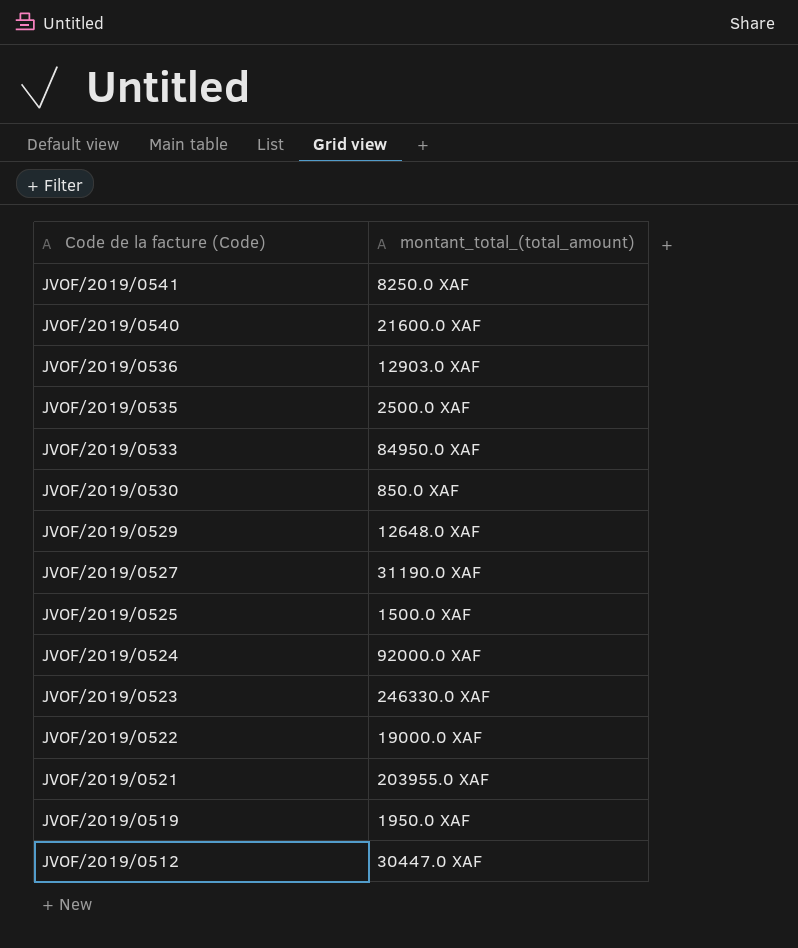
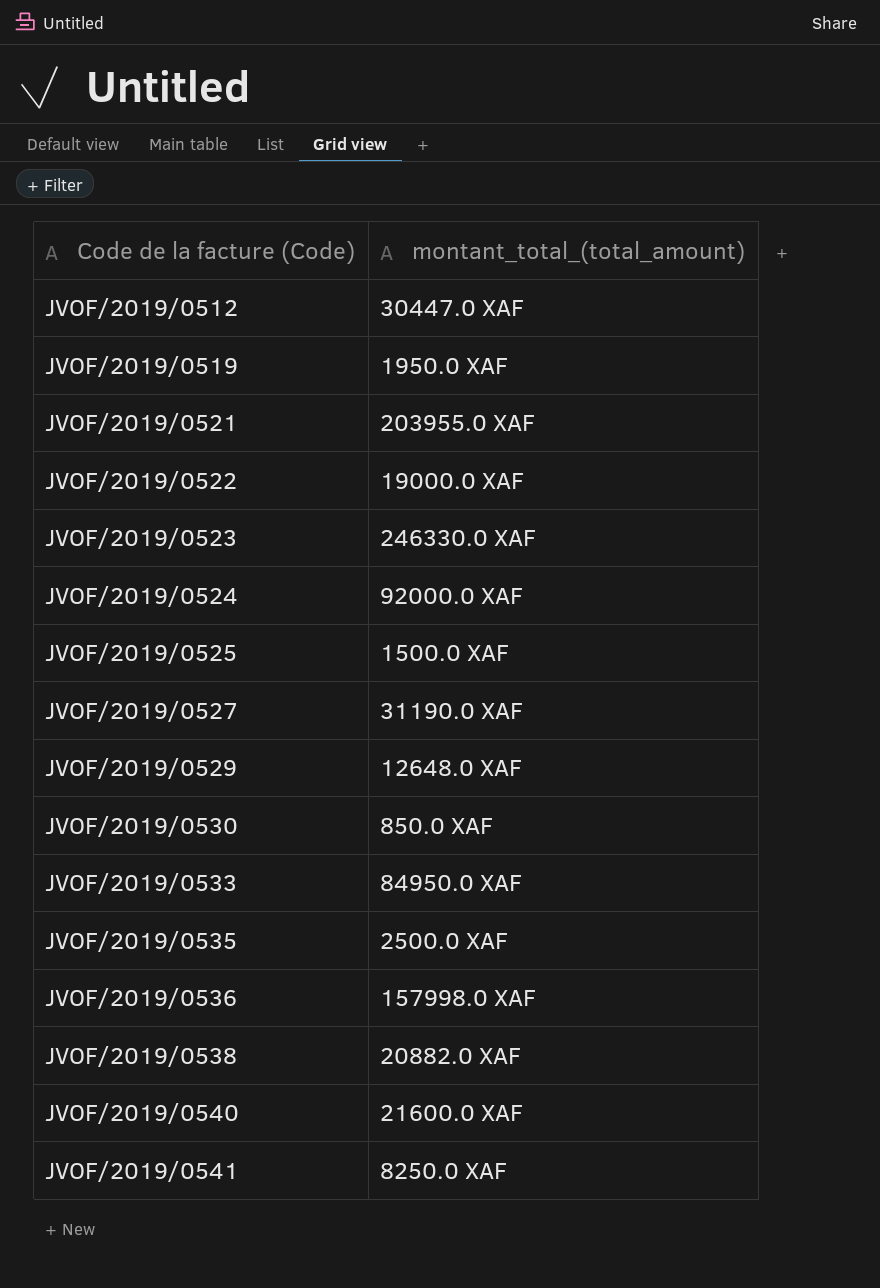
row order: Code de la facture (Code) descending -> Code de la facture (Code) ascending
JVOF/2019/0536 | montant_total_(total_amount): 12903.0 XAF -> 157998.0 XAF
row JVOF/2019/0538: none -> 20882.0 XAF

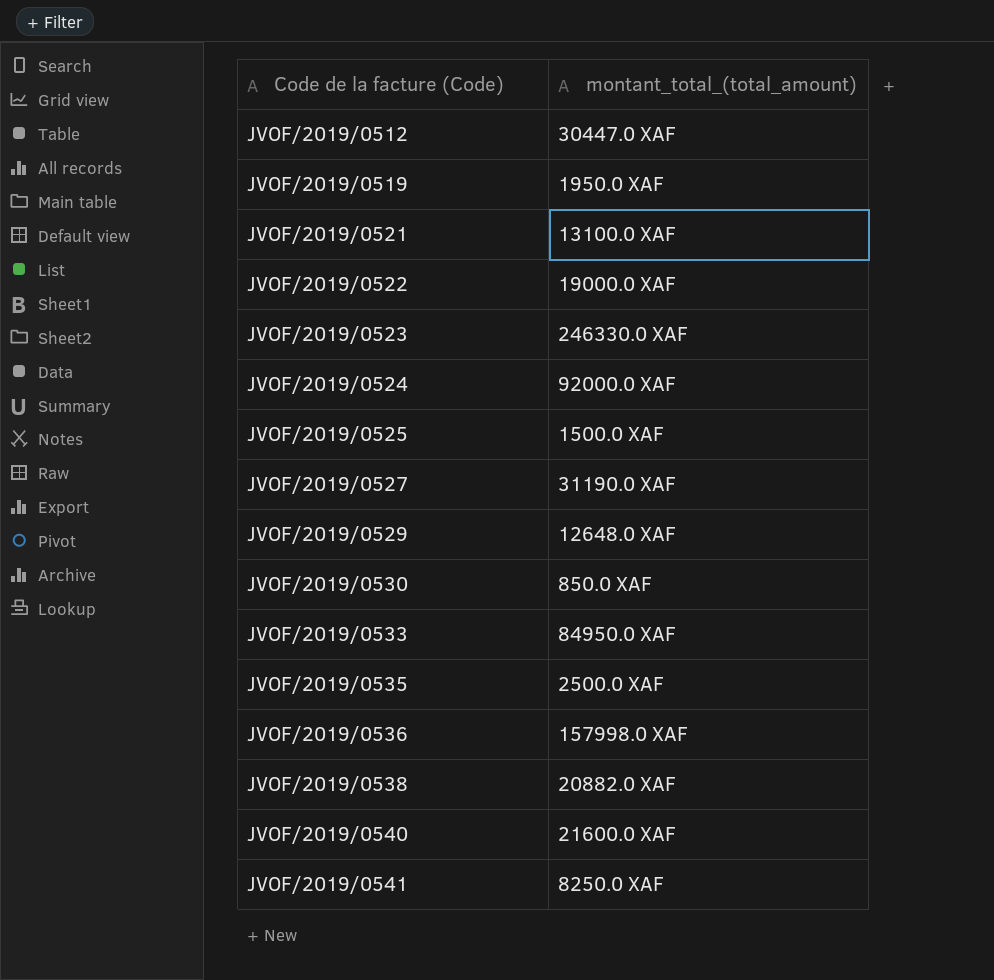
JVOF/2019/0521 | montant_total_(total_amount): 203955.0 XAF -> 13100.0 XAF

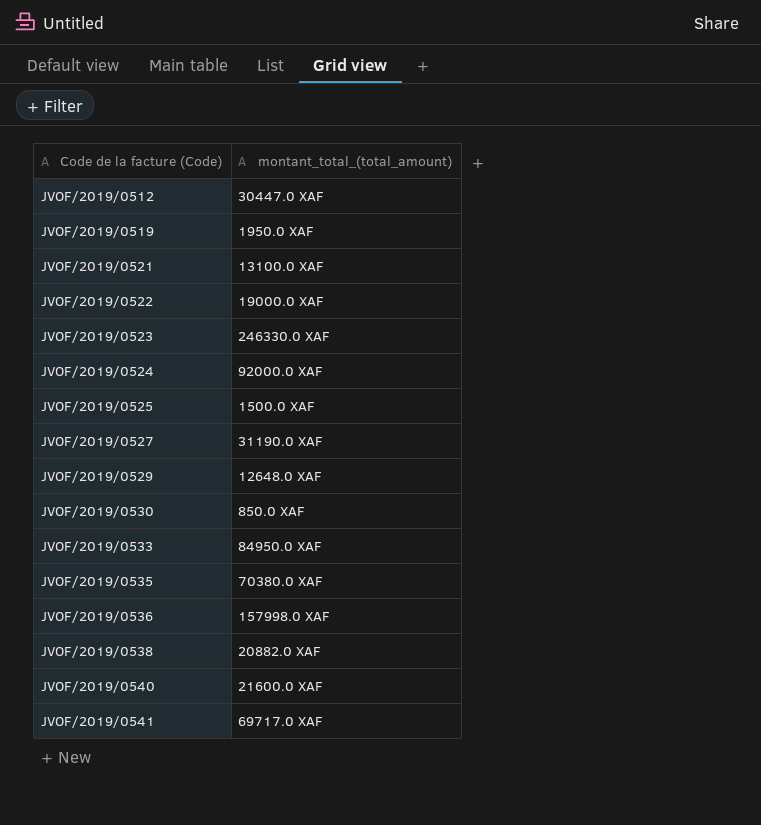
JVOF/2019/0535 | montant_total_(total_amount): 2500.0 XAF -> 70380.0 XAF
JVOF/2019/0541 | montant_total_(total_amount): 8250.0 XAF -> 69717.0 XAF

